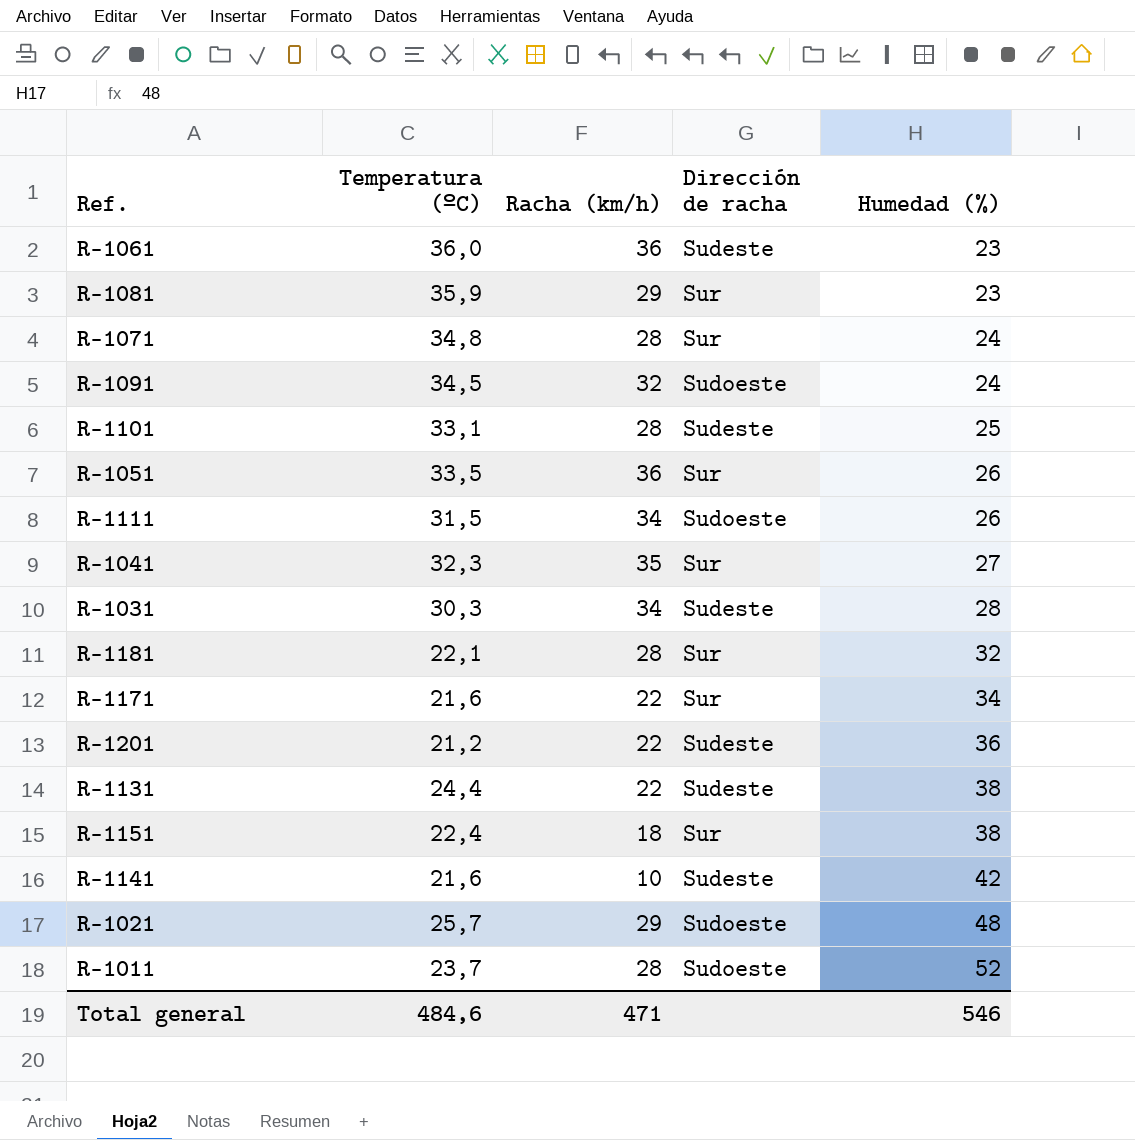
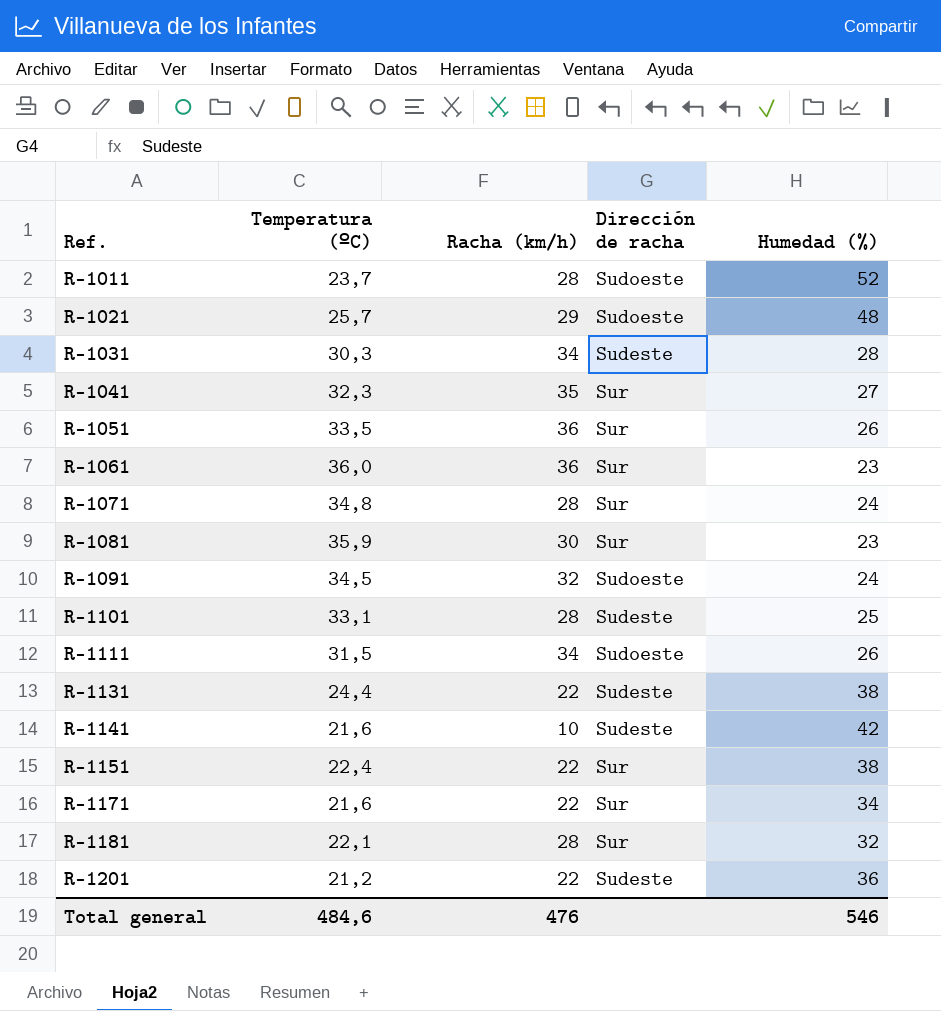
row order: Humedad (%) ascending -> Ref. ascending
R-1061 | Dirección de racha: Sudeste -> Sur
R-1081 | Racha (km/h): 29 -> 30
R-1151 | Racha (km/h): 18 -> 22
Total general | Racha (km/h): 471 -> 476

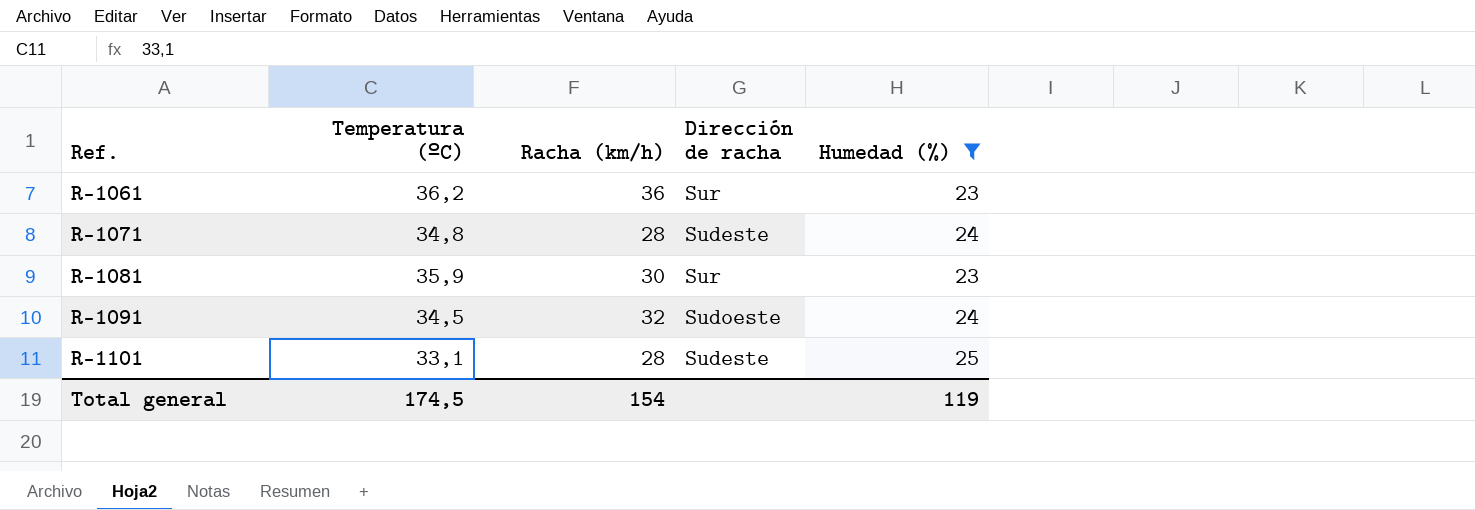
filter: none -> Humedad (%) <= 25
R-1061 | Temperatura (ºC): 36,0 -> 36,2
R-1071 | Dirección de racha: Sur -> Sudeste
Total general | Temperatura (ºC): 484,6 -> 174,5
Total general | Racha (km/h): 476 -> 154
Total general | Humedad (%): 546 -> 119

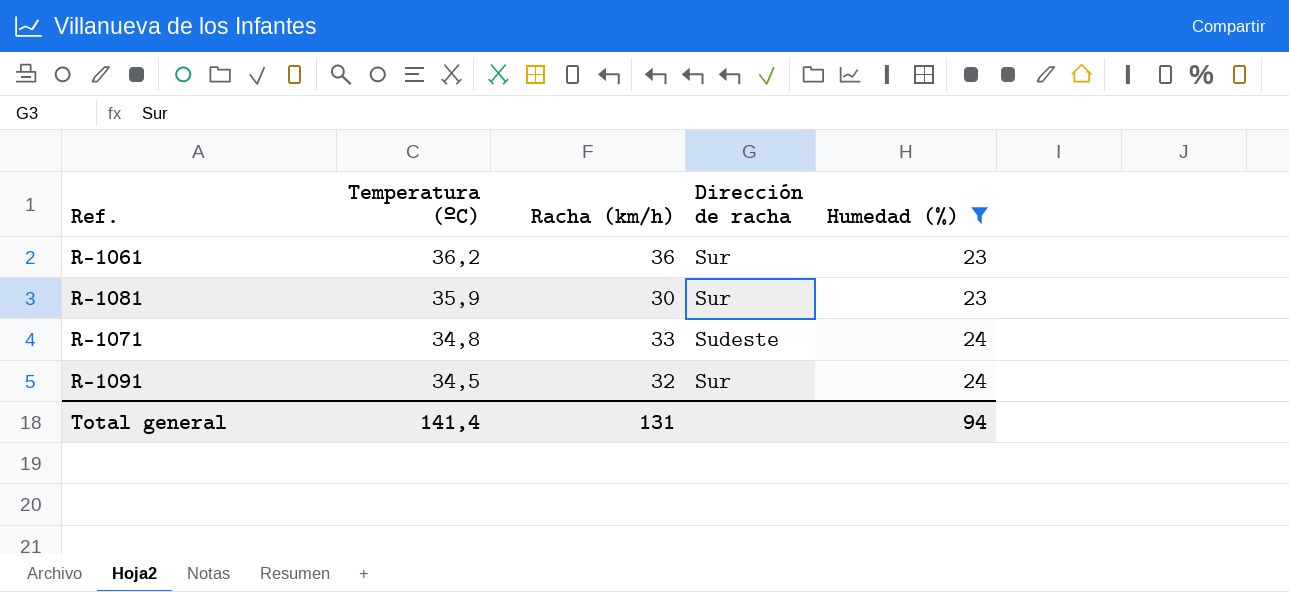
row order: Ref. ascending -> Temperatura (ºC) descending
row R-1101: 33,1 | 28 | Sudeste | 25 -> none
R-1071 | Racha (km/h): 28 -> 33
R-1091 | Dirección de racha: Sudoeste -> Sur
Total general | Temperatura (ºC): 174,5 -> 141,4
Total general | Racha (km/h): 154 -> 131
Total general | Humedad (%): 119 -> 94

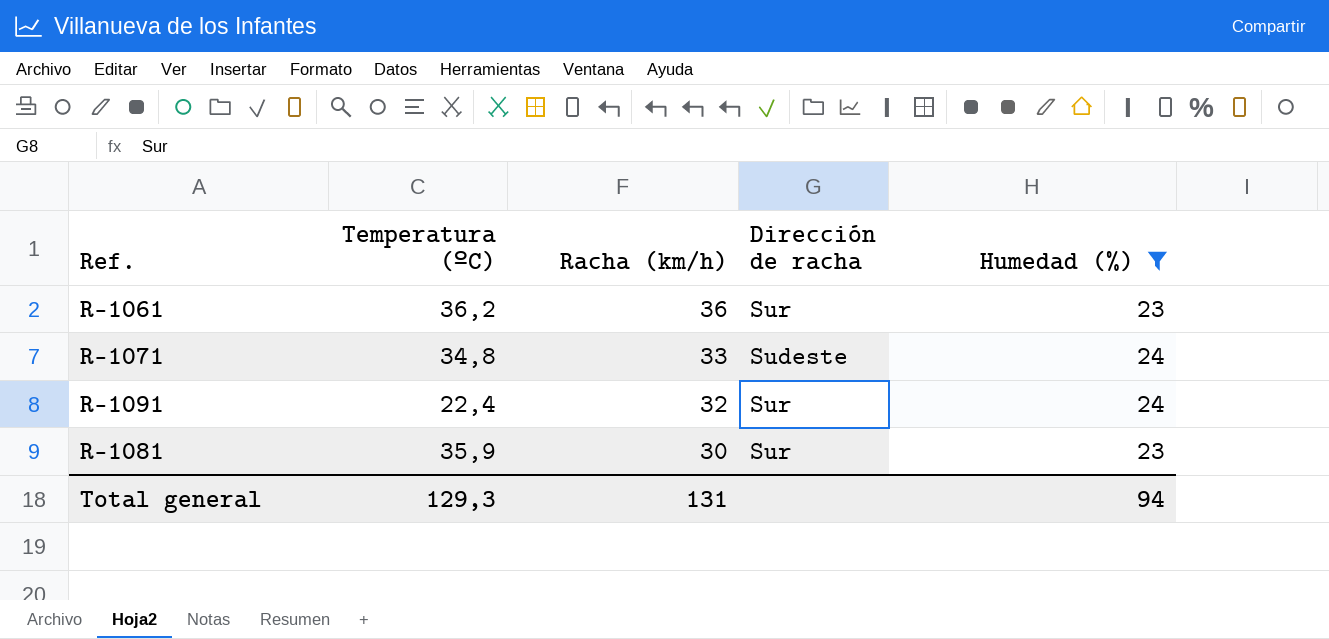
row order: Temperatura (ºC) descending -> Racha (km/h) descending
R-1091 | Temperatura (ºC): 34,5 -> 22,4
Total general | Temperatura (ºC): 141,4 -> 129,3

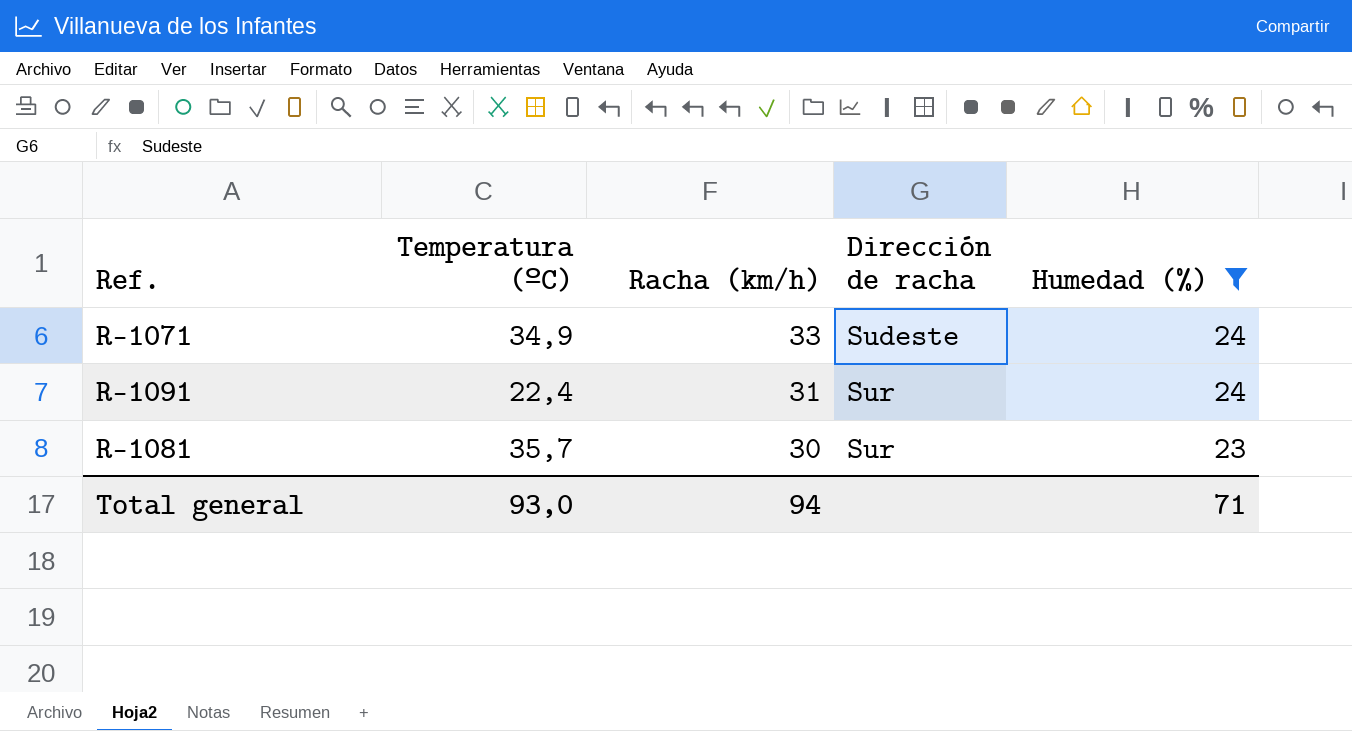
row R-1061: 36,2 | 36 | Sur | 23 -> none
R-1071 | Temperatura (ºC): 34,8 -> 34,9
R-1091 | Racha (km/h): 32 -> 31
R-1081 | Temperatura (ºC): 35,9 -> 35,7
Total general | Temperatura (ºC): 129,3 -> 93,0
Total general | Racha (km/h): 131 -> 94
Total general | Humedad (%): 94 -> 71

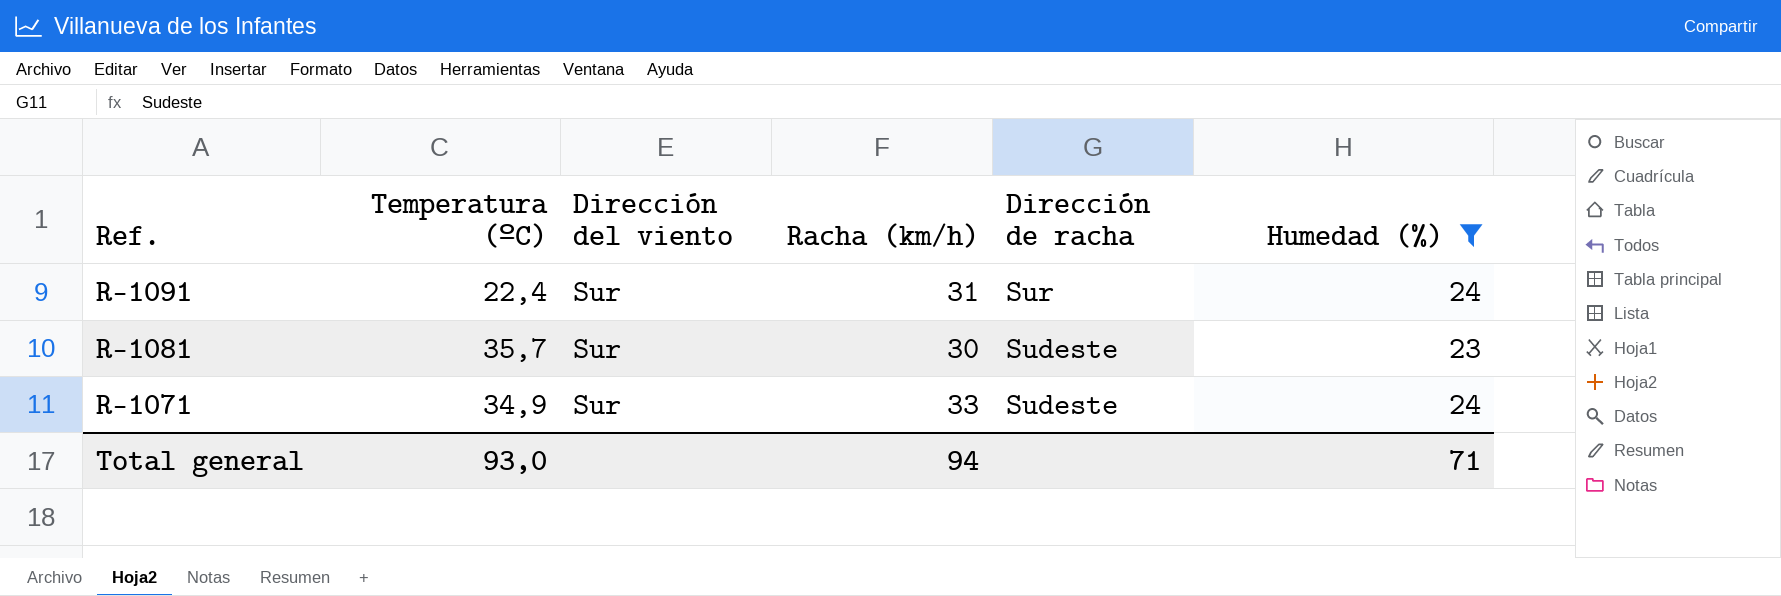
row order: Racha (km/h) descending -> Ref. descending
column Dirección del viento | position: none -> 3
R-1081 | Dirección de racha: Sur -> Sudeste

